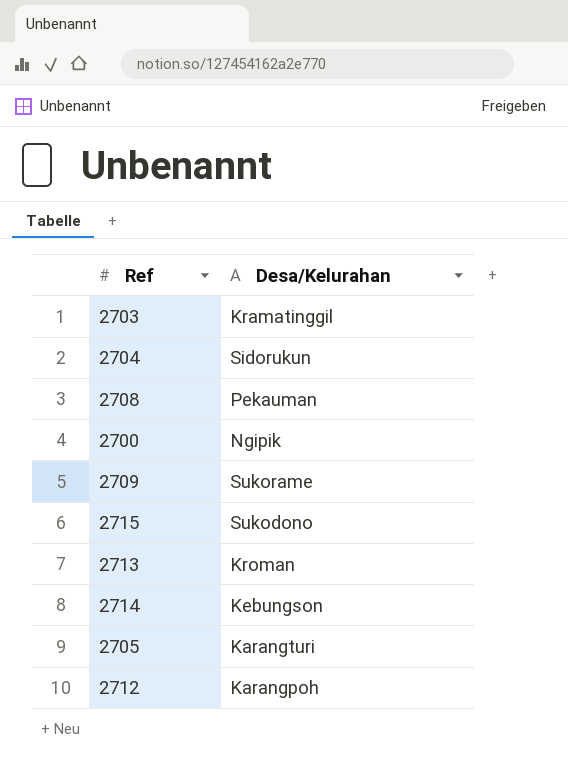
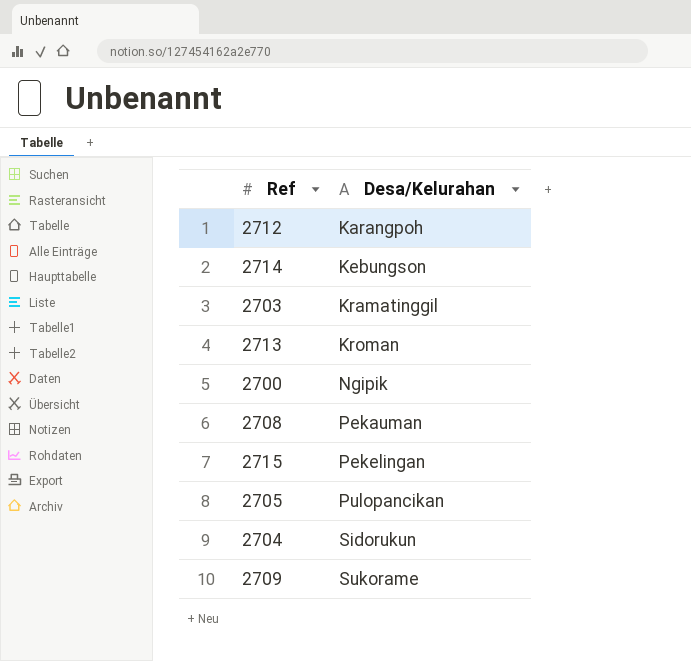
row order: none -> Desa/Kelurahan ascending
2715 | Desa/Kelurahan: Sukodono -> Pekelingan
2705 | Desa/Kelurahan: Karangturi -> Pulopancikan

